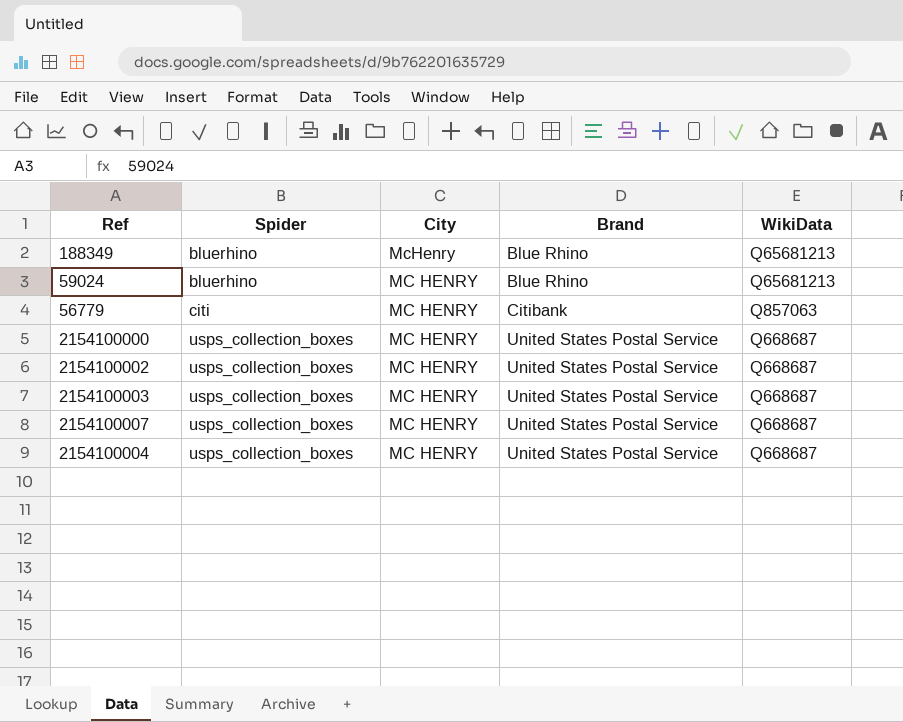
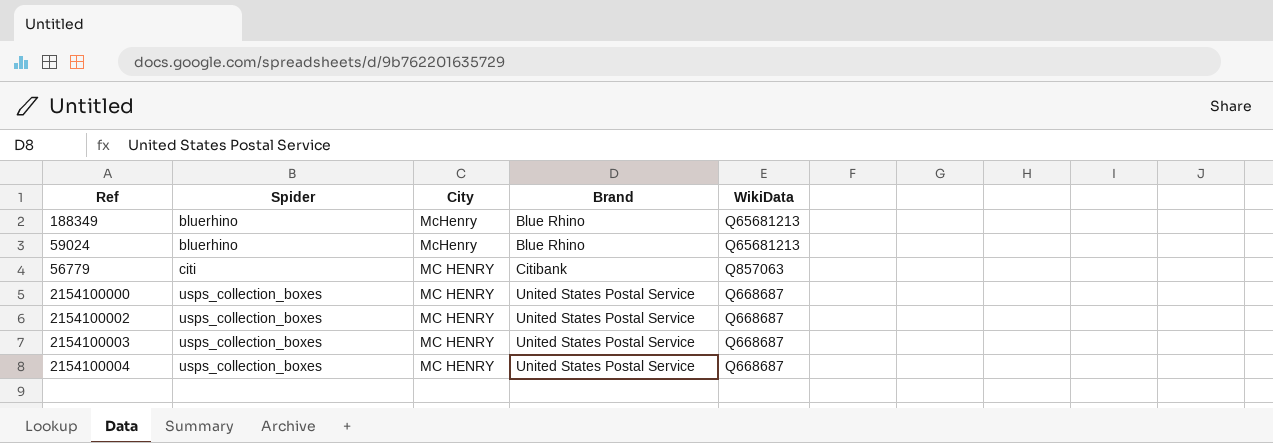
row 2154100007: usps_collection_boxes | MC HENRY | United States Postal Service | Q668687 -> none
59024 | City: MC HENRY -> McHenry

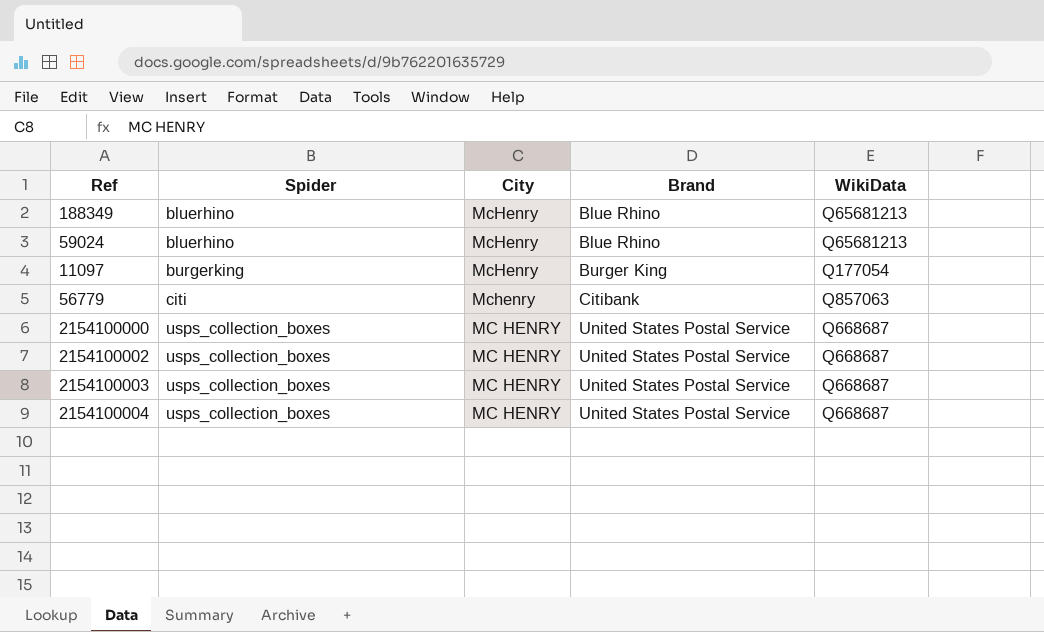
row 11097: none -> burgerking | McHenry | Burger King | Q177054
56779 | City: MC HENRY -> Mchenry

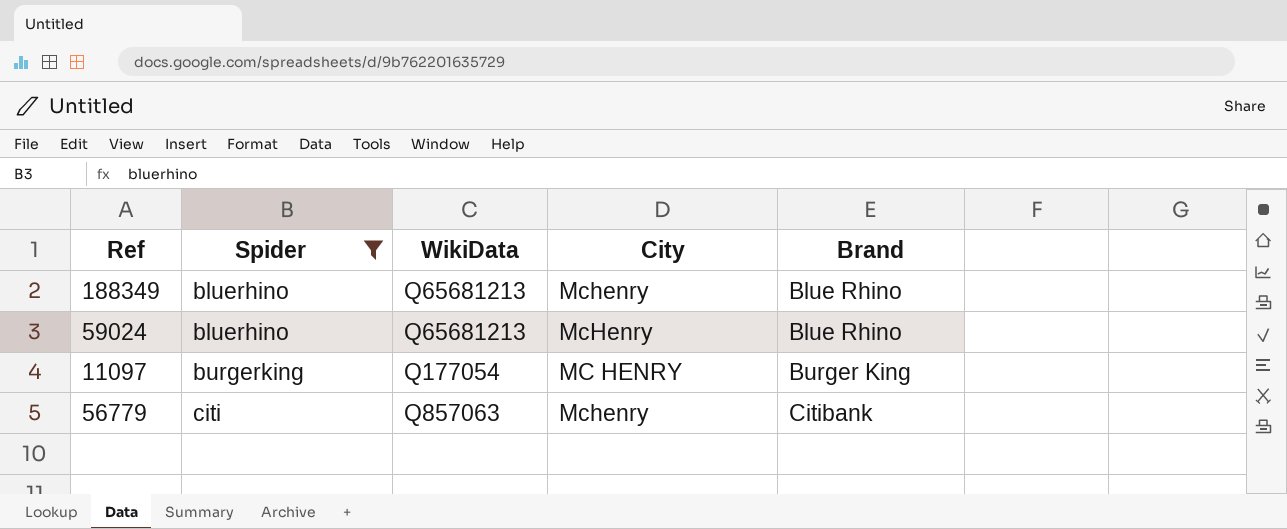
filter: none -> Spider != usps_collection_boxes
column WikiData | position: 5 -> 3
188349 | City: McHenry -> Mchenry
11097 | City: McHenry -> MC HENRY

